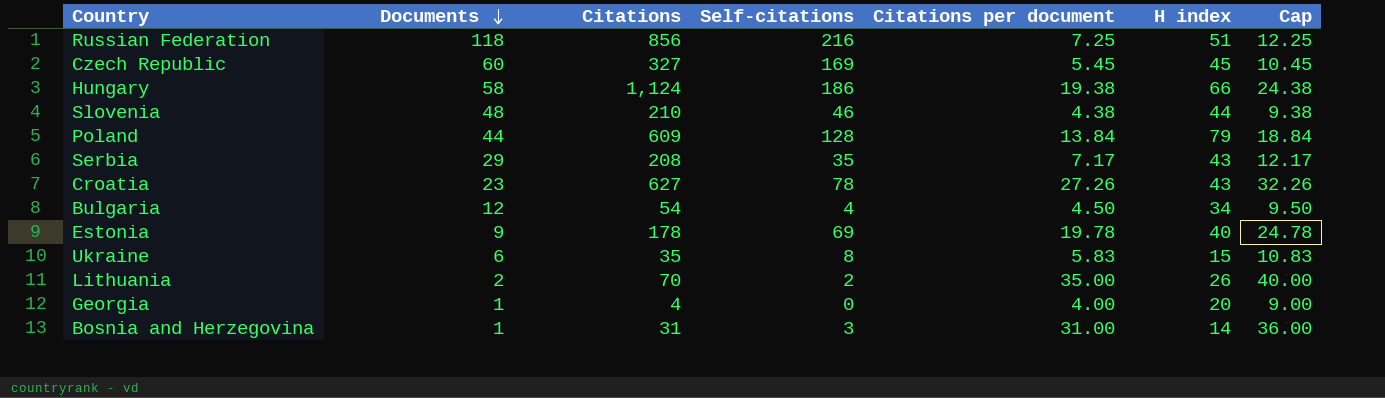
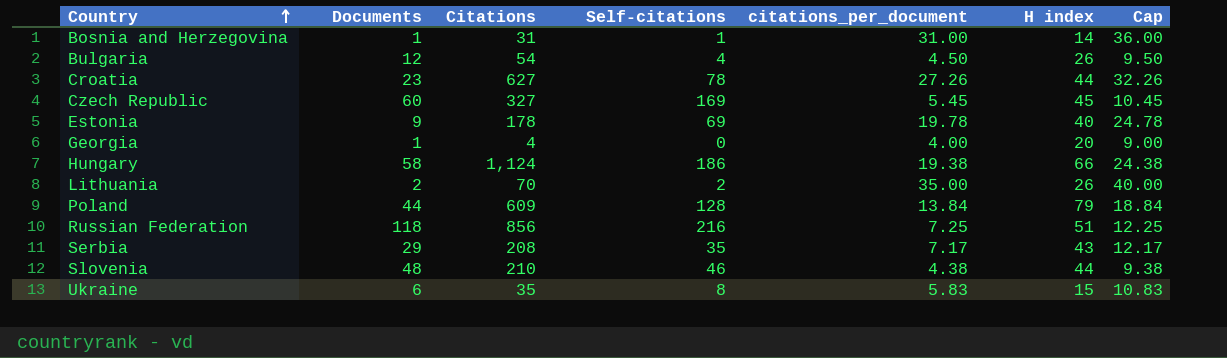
row order: Documents descending -> Country ascending
column name: Citations per document -> citations_per_document
Bosnia and Herzegovina | Self-citations: 3 -> 1
Bulgaria | H index: 34 -> 26
Croatia | H index: 43 -> 44

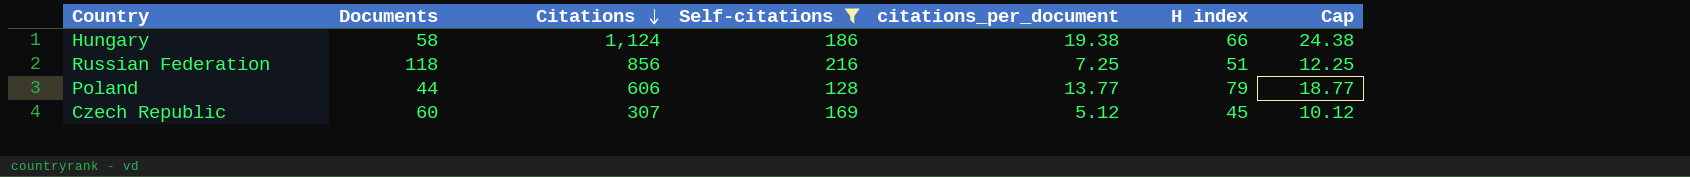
filter: none -> Self-citations >= 128
row order: Country ascending -> Citations descending
Poland | Citations: 609 -> 606
Poland | citations_per_document: 13.84 -> 13.77
Poland | Cap: 18.84 -> 18.77
Czech Republic | Citations: 327 -> 307
Czech Republic | citations_per_document: 5.45 -> 5.12
Czech Republic | Cap: 10.45 -> 10.12

